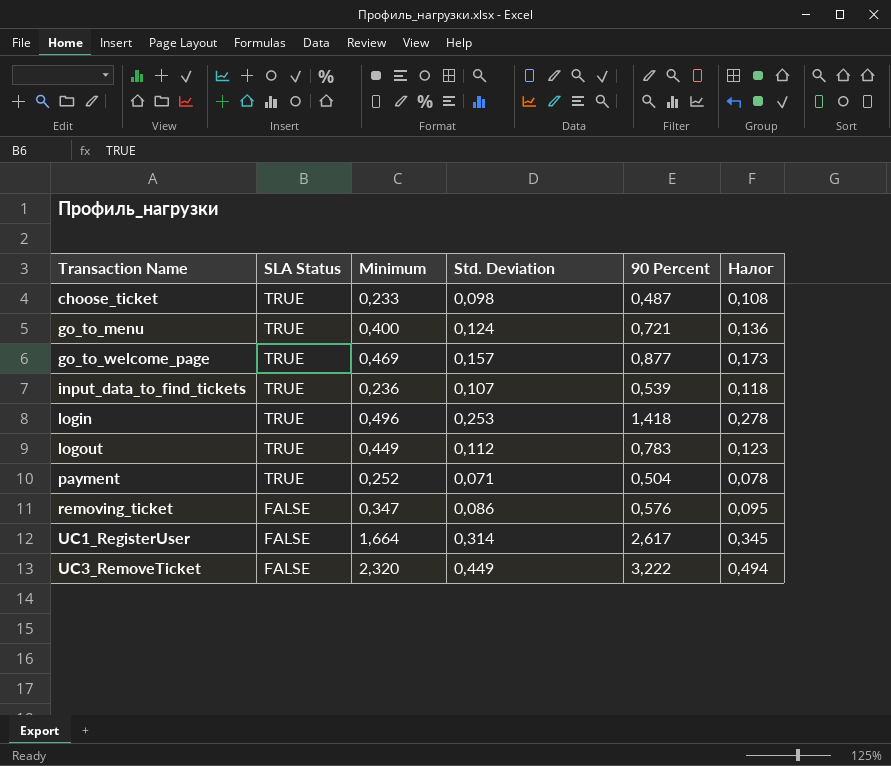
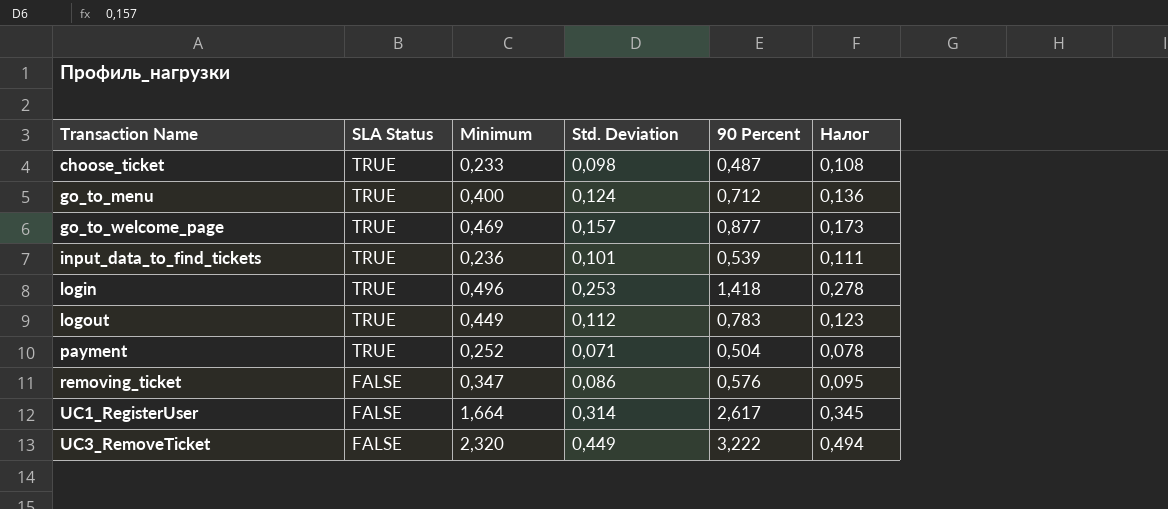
go_to_menu | 90 Percent: 0,721 -> 0,712
input_data_to_find_tickets | Std. Deviation: 0,107 -> 0,101
input_data_to_find_tickets | Налог: 0,118 -> 0,111

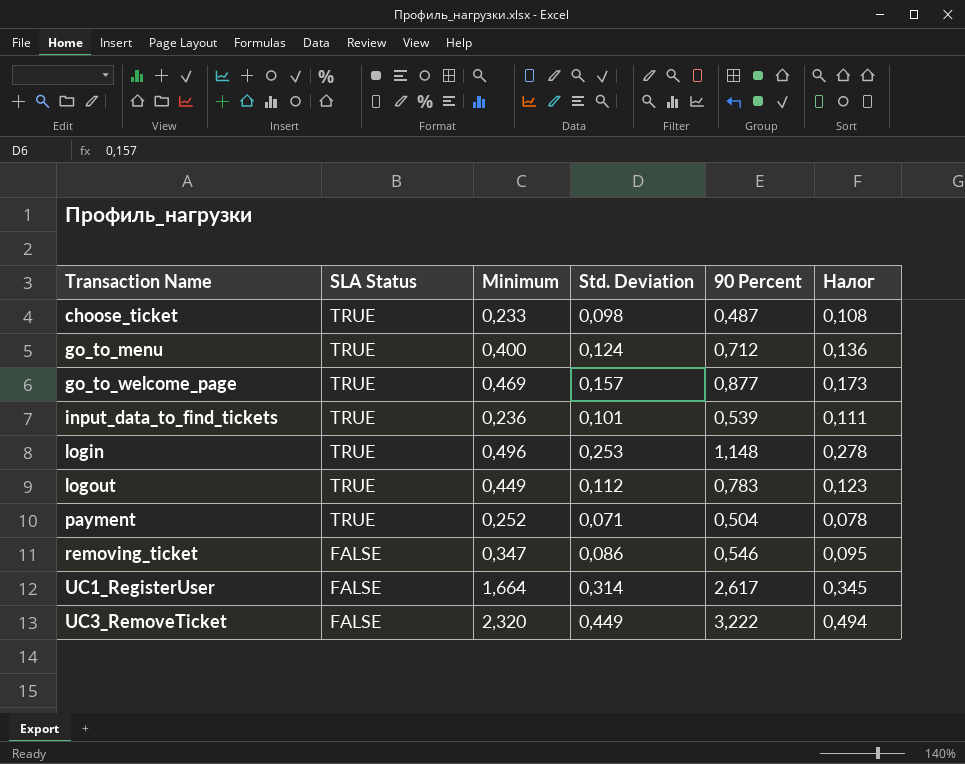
login | 90 Percent: 1,418 -> 1,148
removing_ticket | 90 Percent: 0,576 -> 0,546

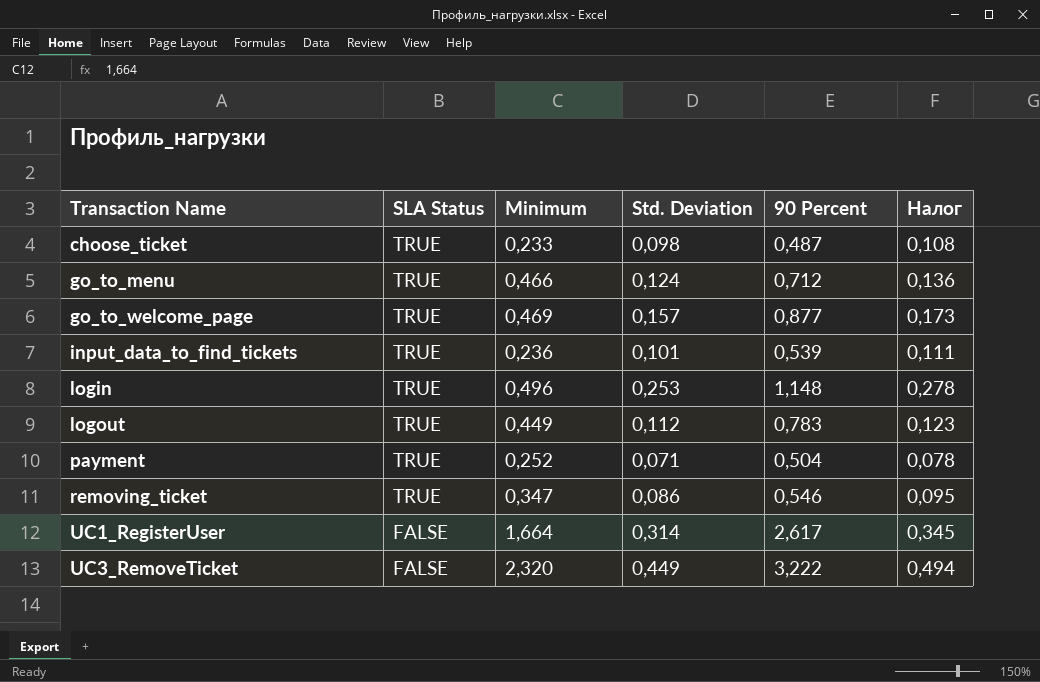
go_to_menu | Minimum: 0,400 -> 0,466
removing_ticket | SLA Status: FALSE -> TRUE

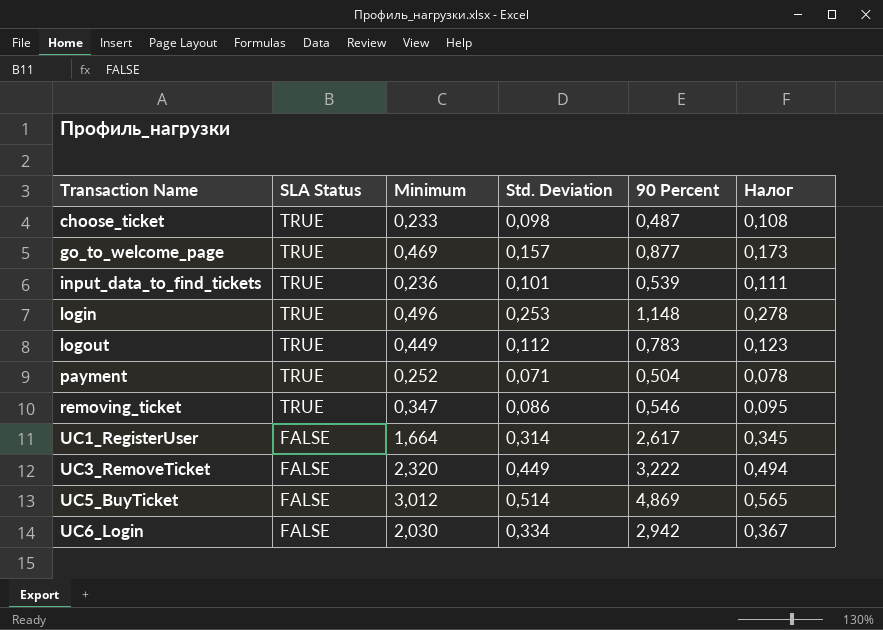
row go_to_menu: TRUE | 0,466 | 0,124 | 0,712 | 0,136 -> none
row UC5_BuyTicket: none -> FALSE | 3,012 | 0,514 | 4,869 | 0,565
row UC6_Login: none -> FALSE | 2,030 | 0,334 | 2,942 | 0,367

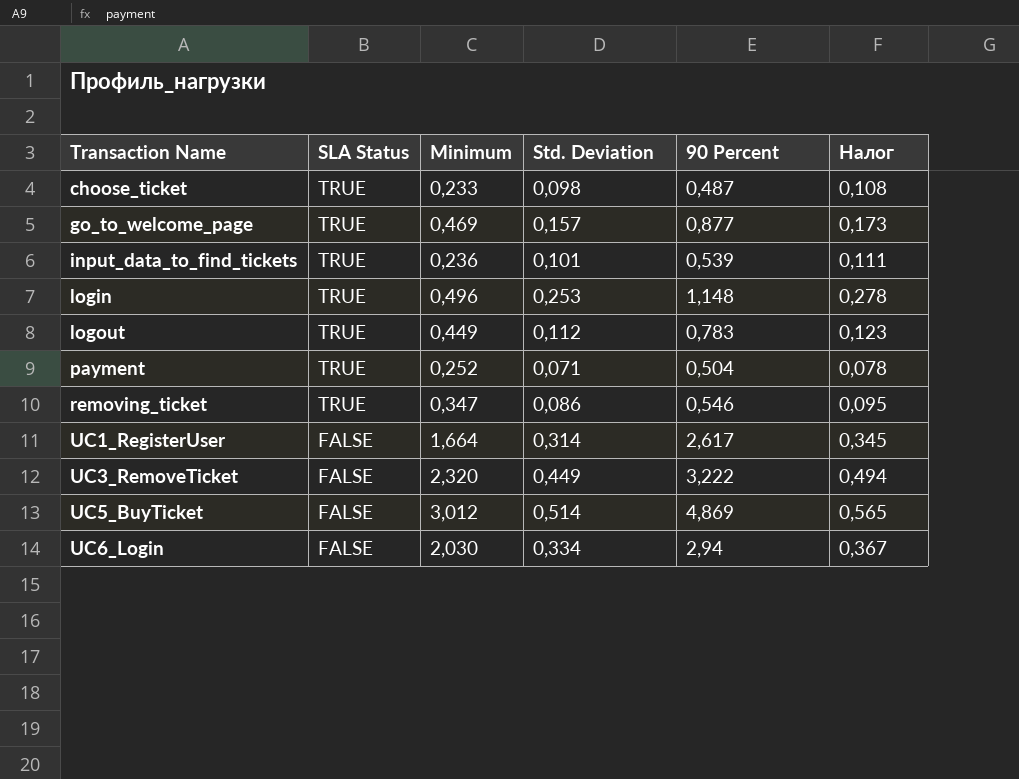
UC6_Login | 90 Percent: 2,942 -> 2,94

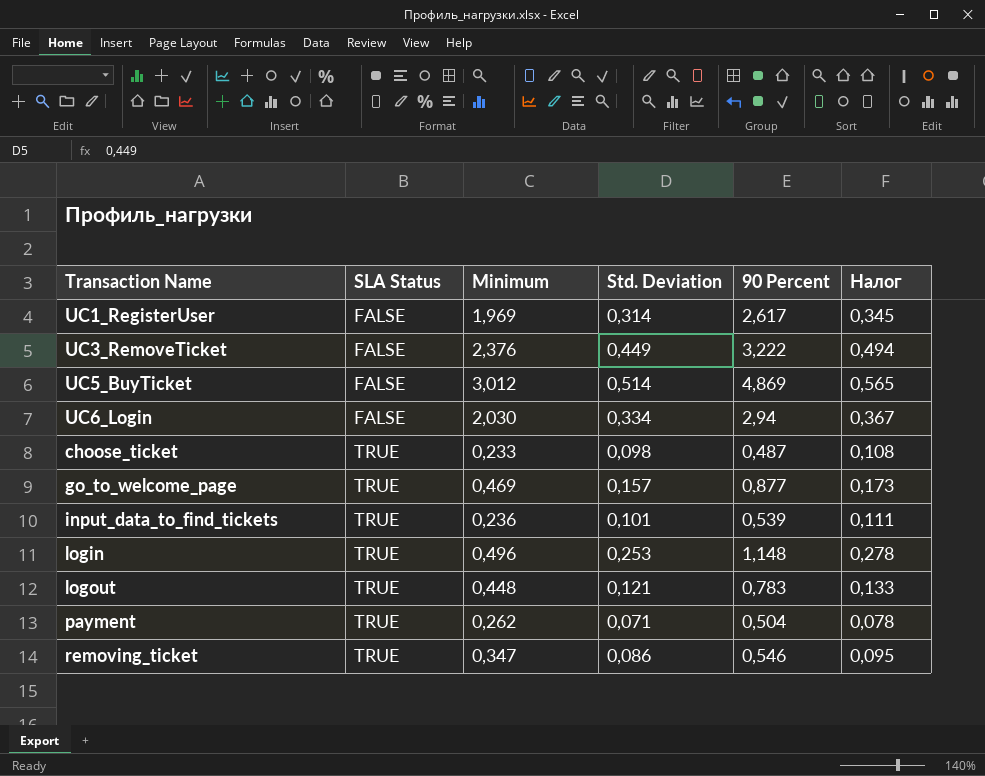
row order: Transaction Name ascending -> SLA Status ascending
UC1_RegisterUser | Minimum: 1,664 -> 1,969
UC3_RemoveTicket | Minimum: 2,320 -> 2,376
logout | Minimum: 0,449 -> 0,448
logout | Std. Deviation: 0,112 -> 0,121
logout | Налог: 0,123 -> 0,133
payment | Minimum: 0,252 -> 0,262

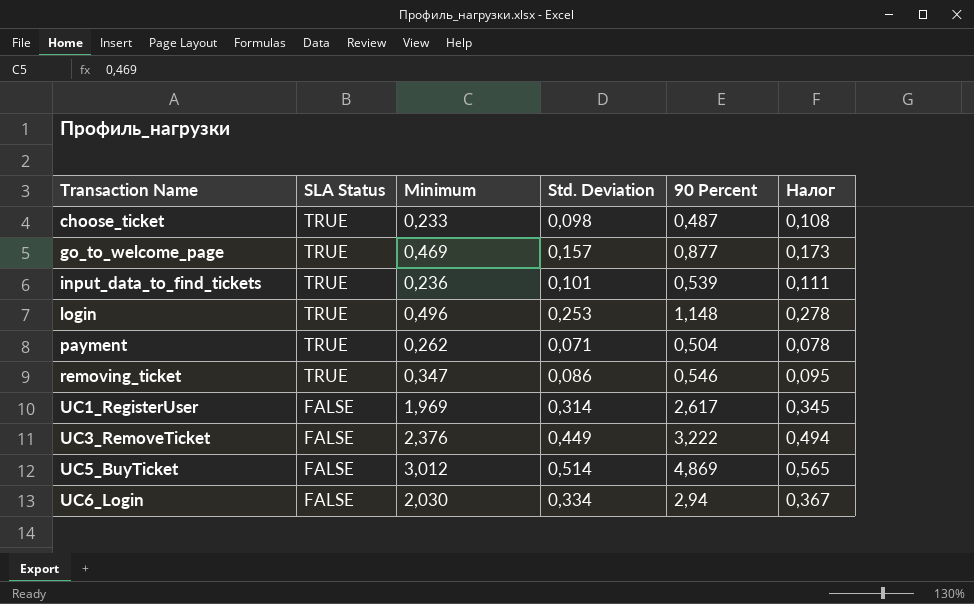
row order: SLA Status ascending -> Transaction Name ascending
row logout: TRUE | 0,448 | 0,121 | 0,783 | 0,133 -> none

